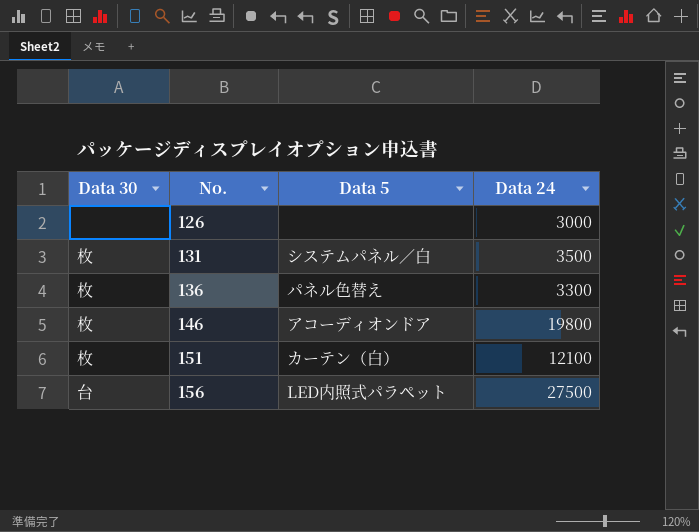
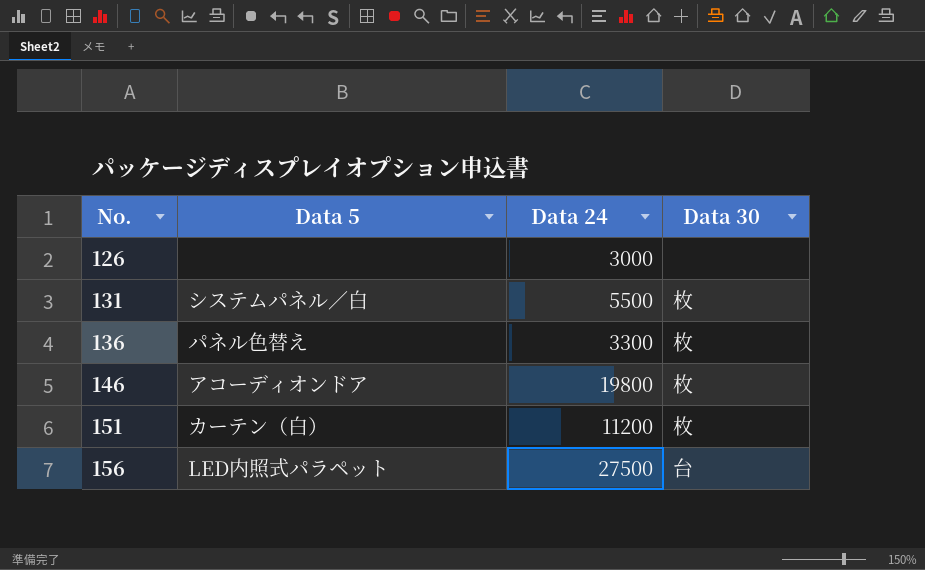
column Data 30 | position: 1 -> 4
131 | Data 24: 3500 -> 5500
151 | Data 24: 12100 -> 11200

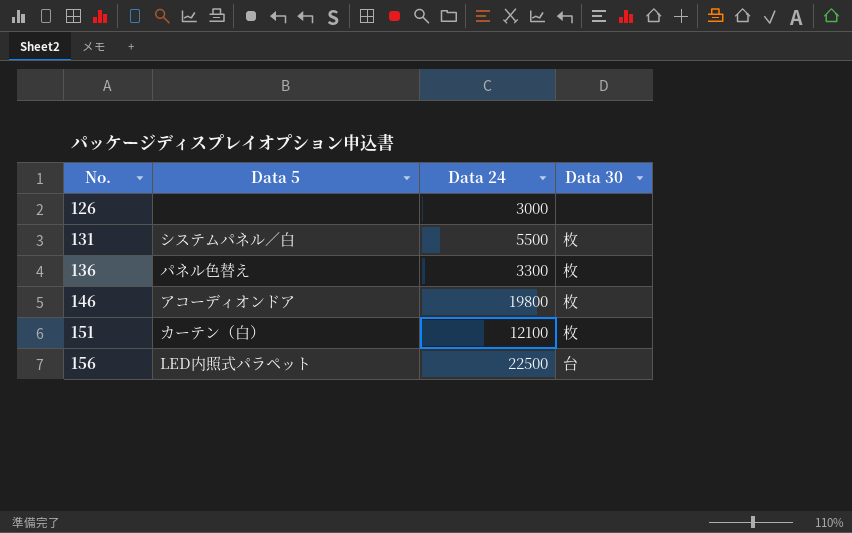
151 | Data 24: 11200 -> 12100
156 | Data 24: 27500 -> 22500

